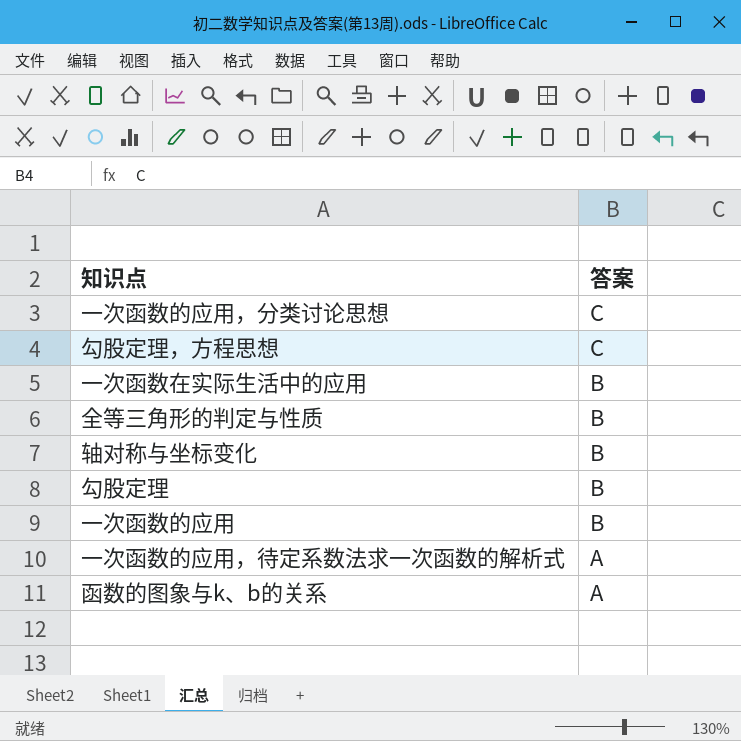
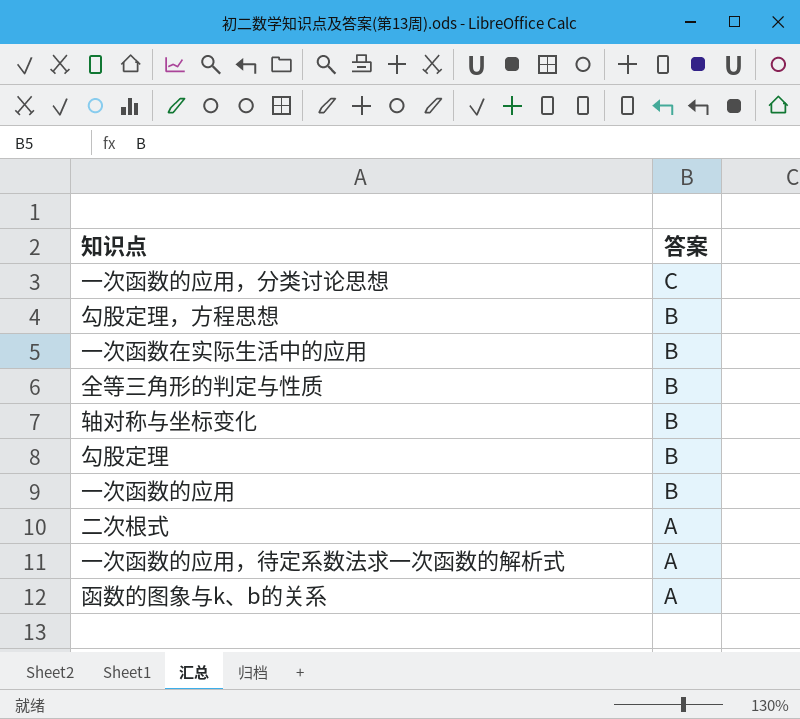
勾股定理，方程思想 | 答案: C -> B
row 二次根式: none -> A

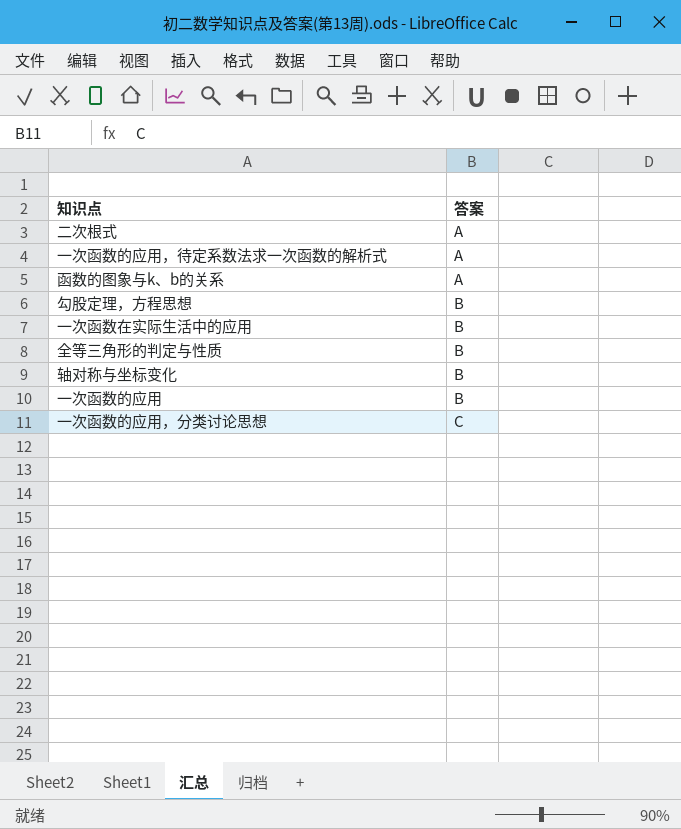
row order: 答案 descending -> 答案 ascending
row 勾股定理: B -> none

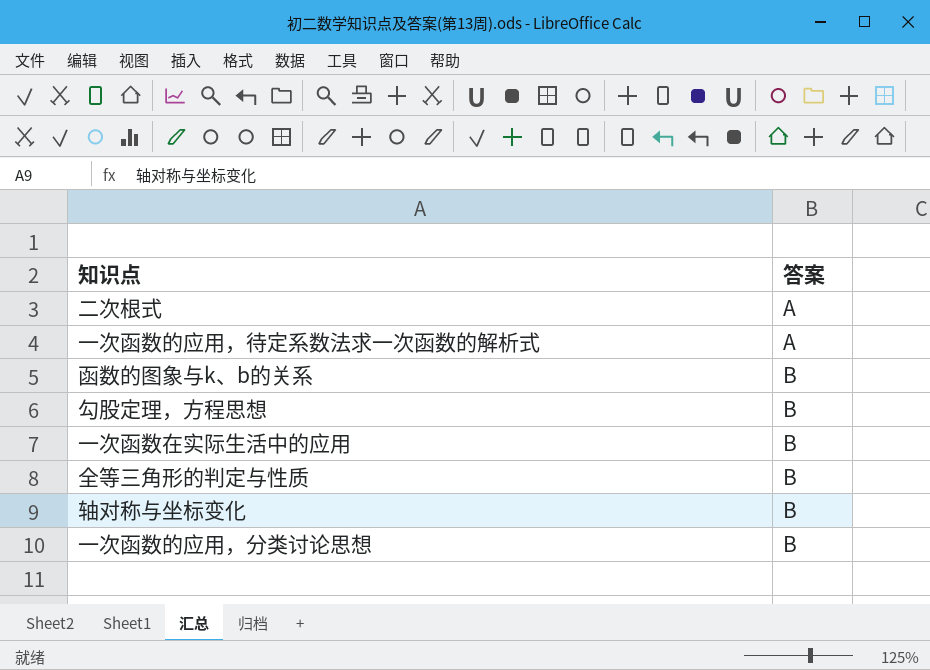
row 一次函数的应用: B -> none
函数的图象与k、b的关系 | 答案: A -> B
一次函数的应用，分类讨论思想 | 答案: C -> B

